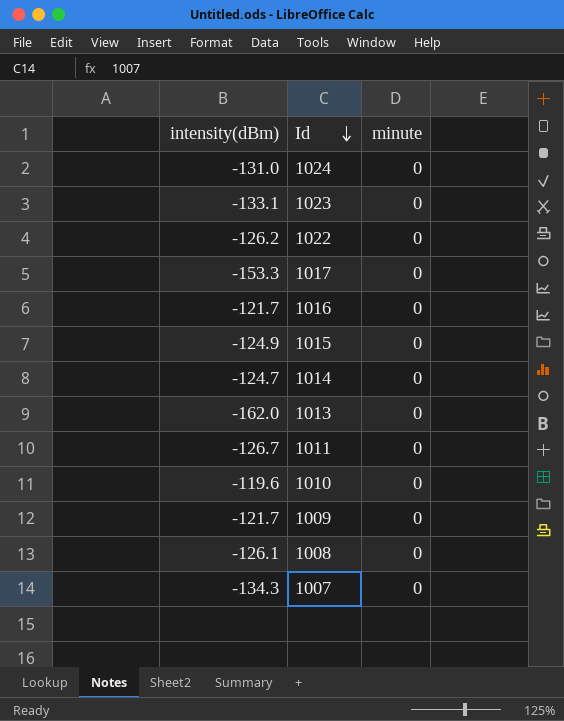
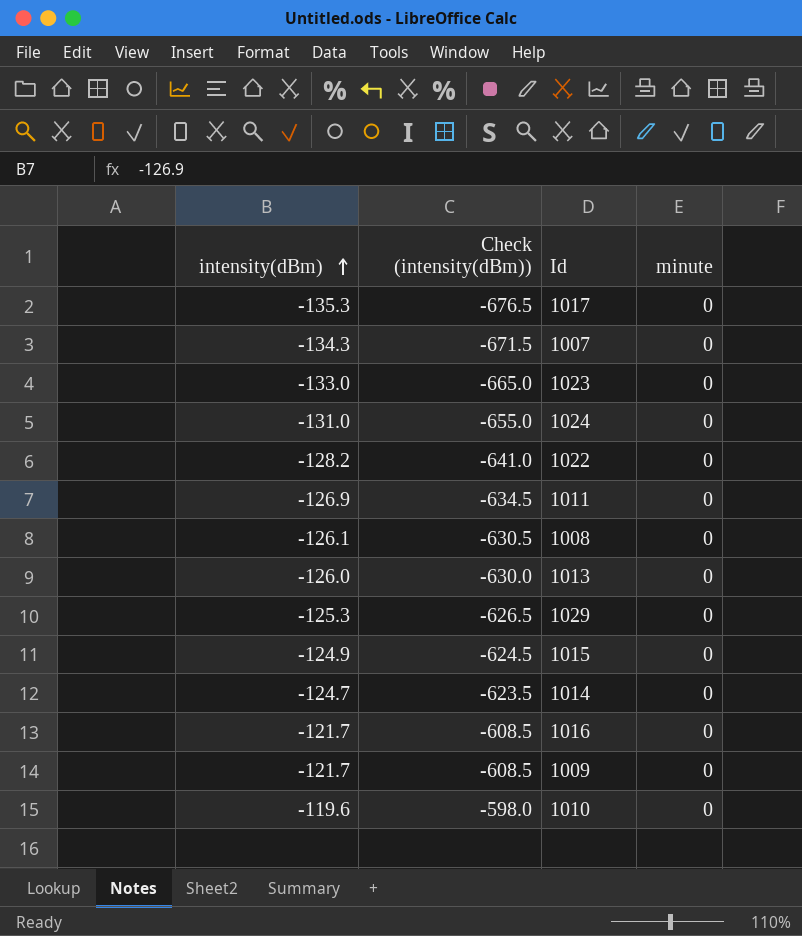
row order: Id descending -> intensity(dBm) ascending
column Check (intensity(dBm)) | formula: none -> [intensity(dBm)] * 5
1017 | intensity(dBm): -153.3 -> -135.3
1023 | intensity(dBm): -133.1 -> -133.0
1022 | intensity(dBm): -126.2 -> -128.2
1011 | intensity(dBm): -126.7 -> -126.9
1013 | intensity(dBm): -162.0 -> -126.0
row 1029: none -> -125.3 | -626.5 | 0

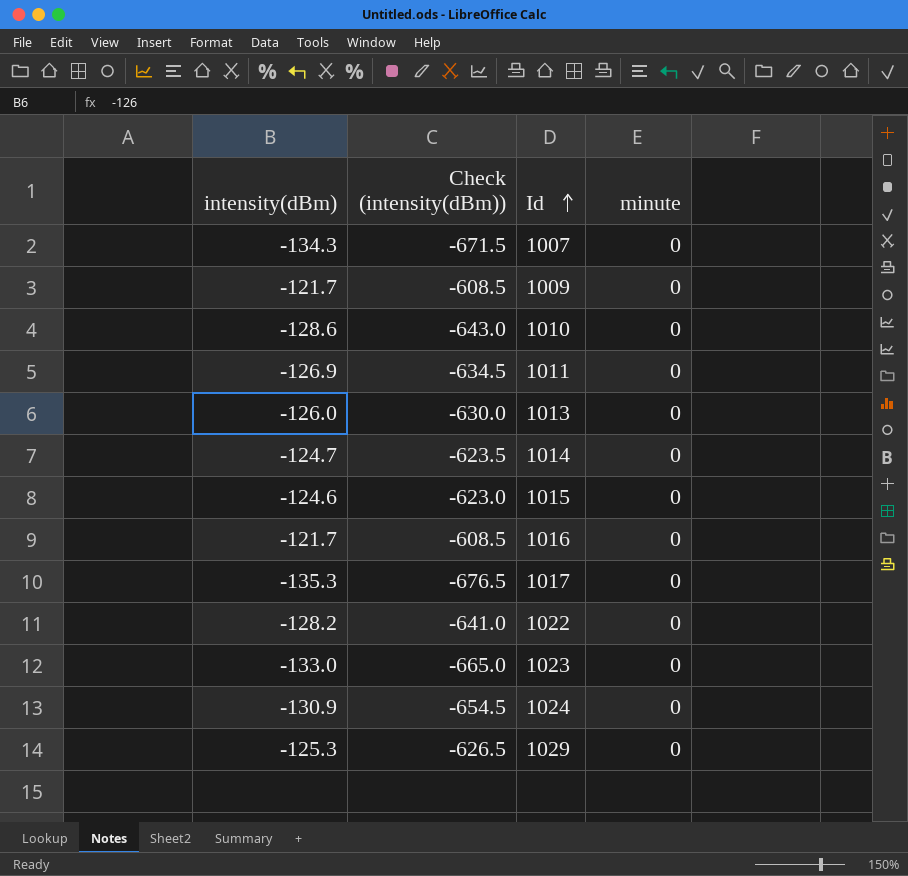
row order: intensity(dBm) ascending -> Id ascending
row 1008: -126.1 | -630.5 | 0 -> none
1010 | intensity(dBm): -119.6 -> -128.6
1010 | Check (intensity(dBm)): -598.0 -> -643.0
1015 | intensity(dBm): -124.9 -> -124.6
1015 | Check (intensity(dBm)): -624.5 -> -623.0
1024 | intensity(dBm): -131.0 -> -130.9
1024 | Check (intensity(dBm)): -655.0 -> -654.5

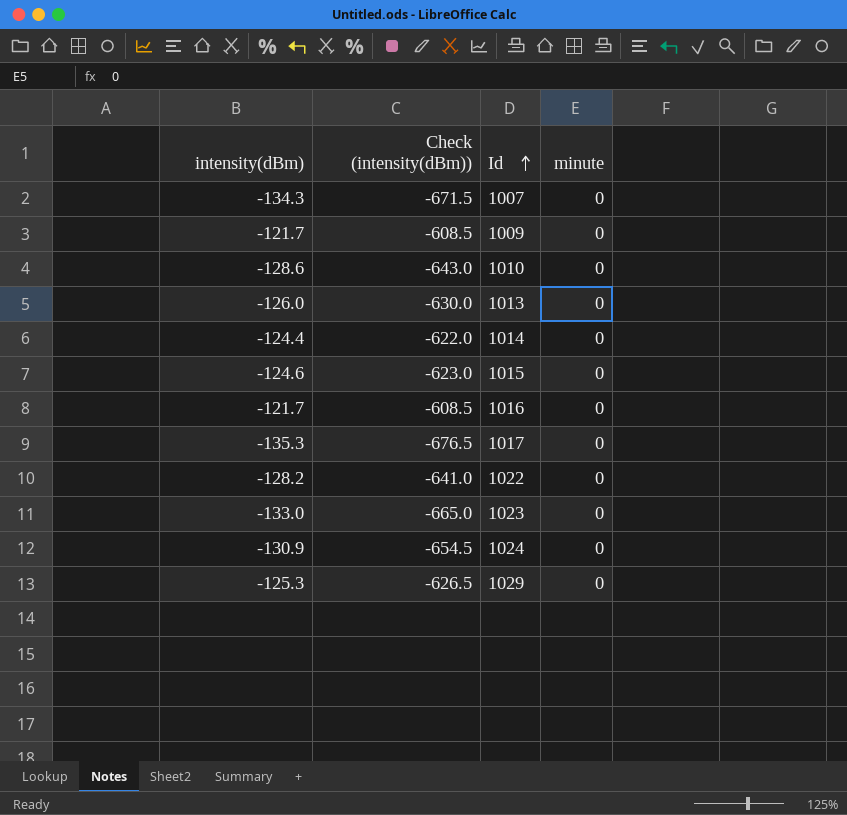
row 1011: -126.9 | -634.5 | 0 -> none
1014 | intensity(dBm): -124.7 -> -124.4
1014 | Check (intensity(dBm)): -623.5 -> -622.0

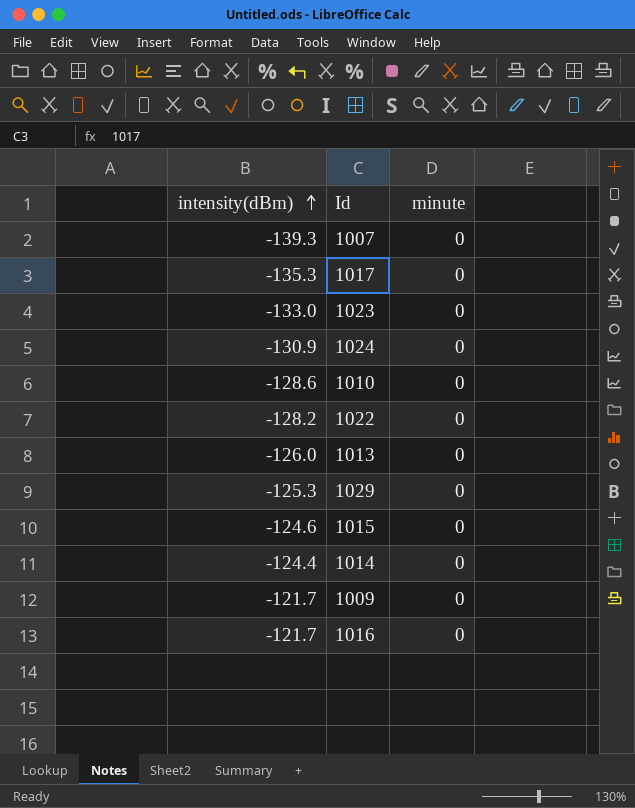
row order: Id ascending -> intensity(dBm) ascending
column Check (intensity(dBm)) | formula: [intensity(dBm)] * 5 -> none
1007 | intensity(dBm): -134.3 -> -139.3

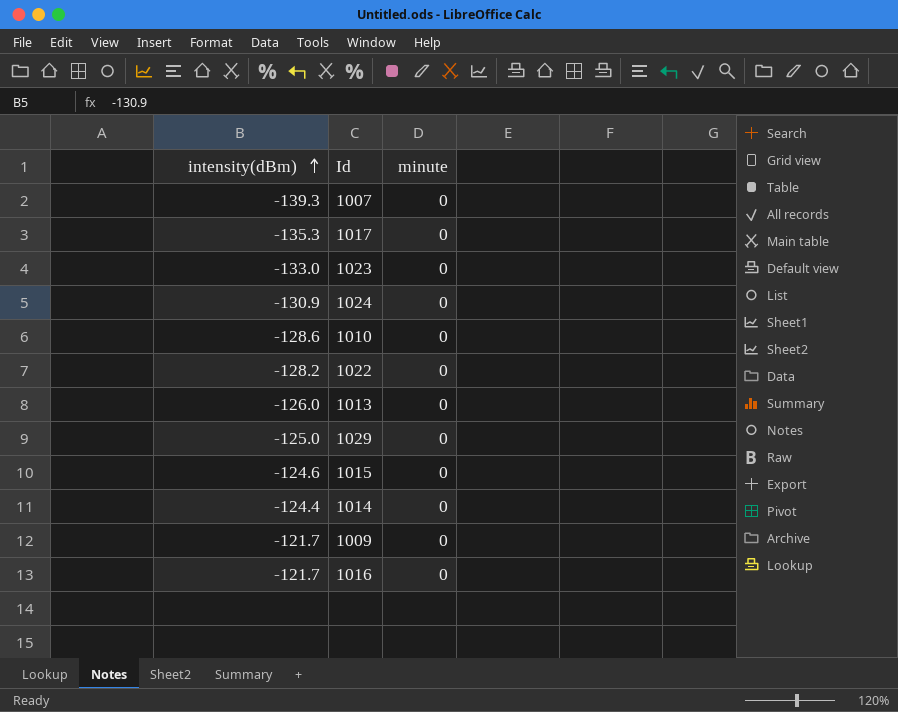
1029 | intensity(dBm): -125.3 -> -125.0

